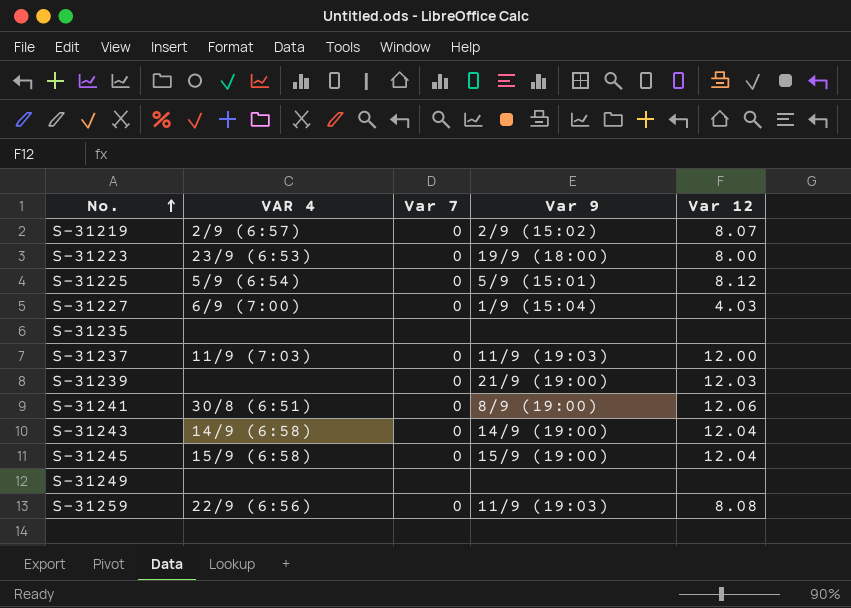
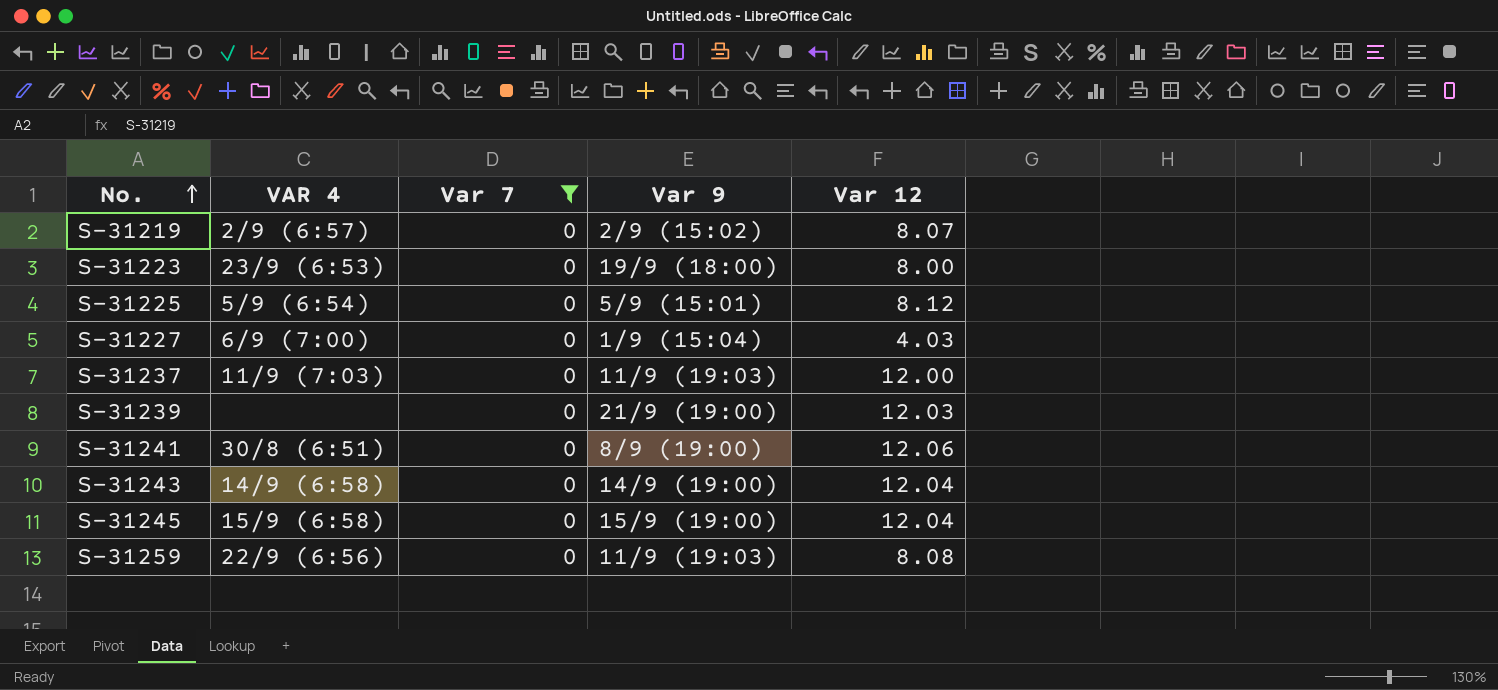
filter: none -> Var 7 = 0

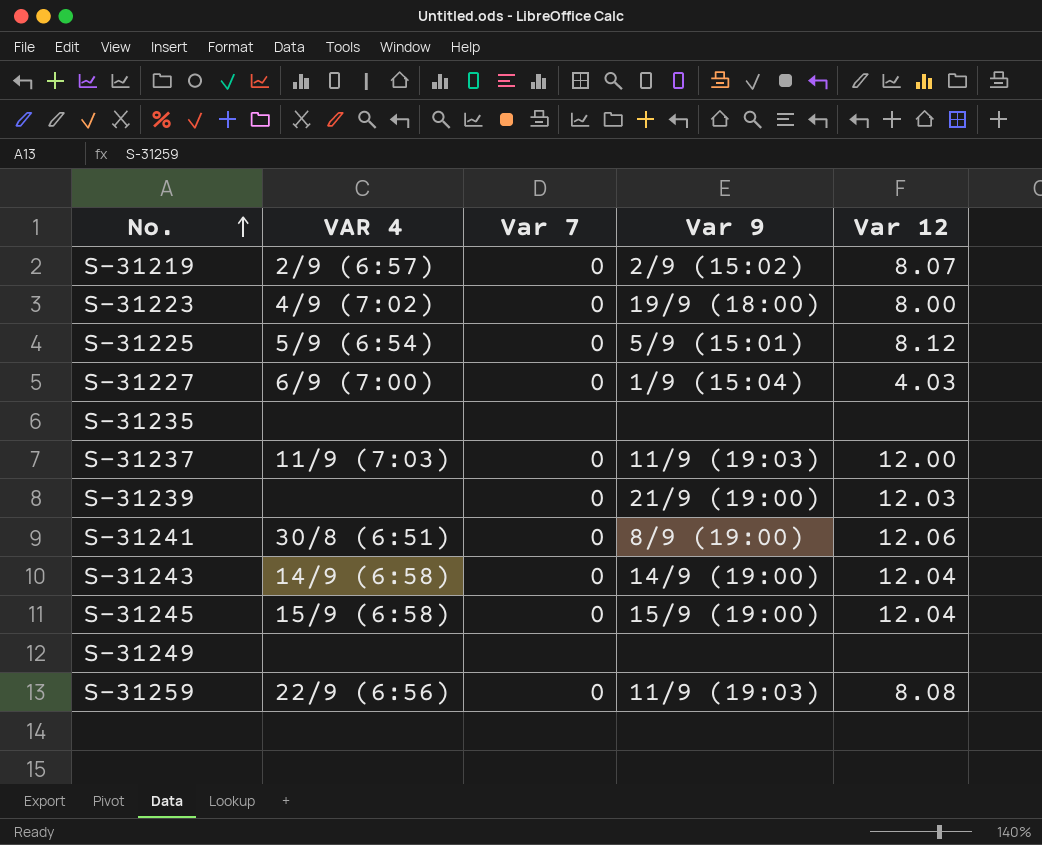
filter: Var 7 = 0 -> none
S-31223 | VAR 4: 23/9 (6:53) -> 4/9 (7:02)

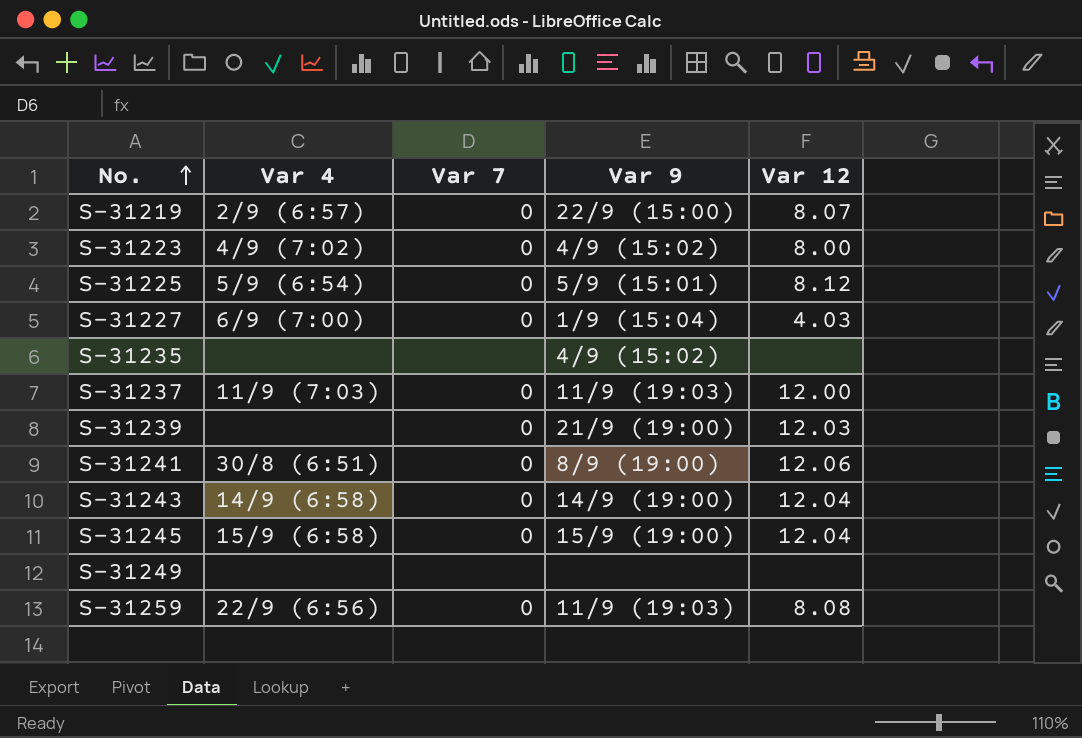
column name: VAR 4 -> Var 4
S-31219 | Var 9: 2/9 (15:02) -> 22/9 (15:00)
S-31223 | Var 9: 19/9 (18:00) -> 4/9 (15:02)
S-31235 | Var 9: none -> 4/9 (15:02)

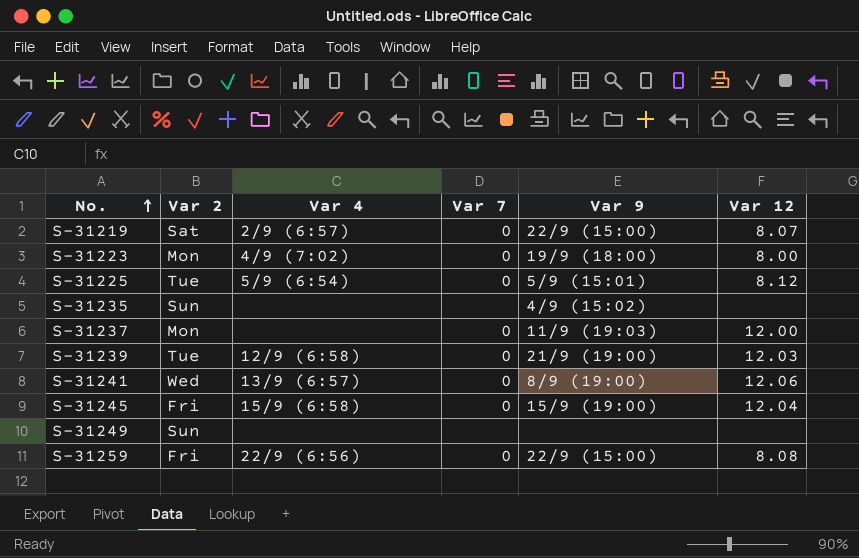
column Var 2 | position: none -> 2
row S-31227: 6/9 (7:00) | 0 | 1/9 (15:04) | 4.03 -> none
row S-31243: 14/9 (6:58) | 0 | 14/9 (19:00) | 12.04 -> none
S-31223 | Var 9: 4/9 (15:02) -> 19/9 (18:00)
S-31237 | Var 4: 11/9 (7:03) -> none
S-31239 | Var 4: none -> 12/9 (6:58)
S-31241 | Var 4: 30/8 (6:51) -> 13/9 (6:57)
S-31259 | Var 9: 11/9 (19:03) -> 22/9 (15:00)

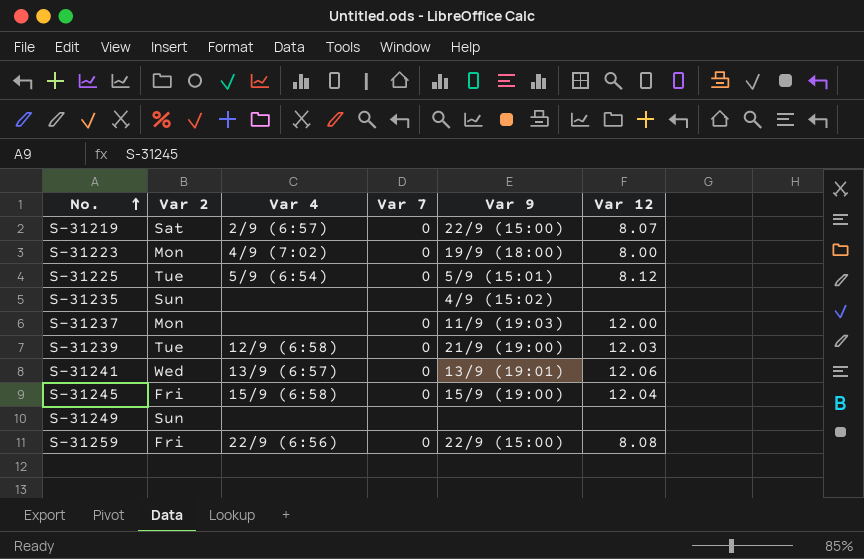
S-31241 | Var 9: 8/9 (19:00) -> 13/9 (19:01)

